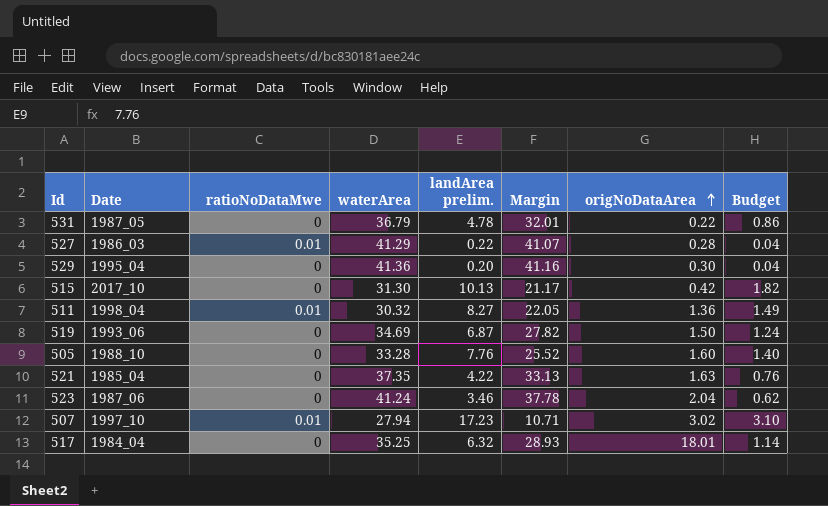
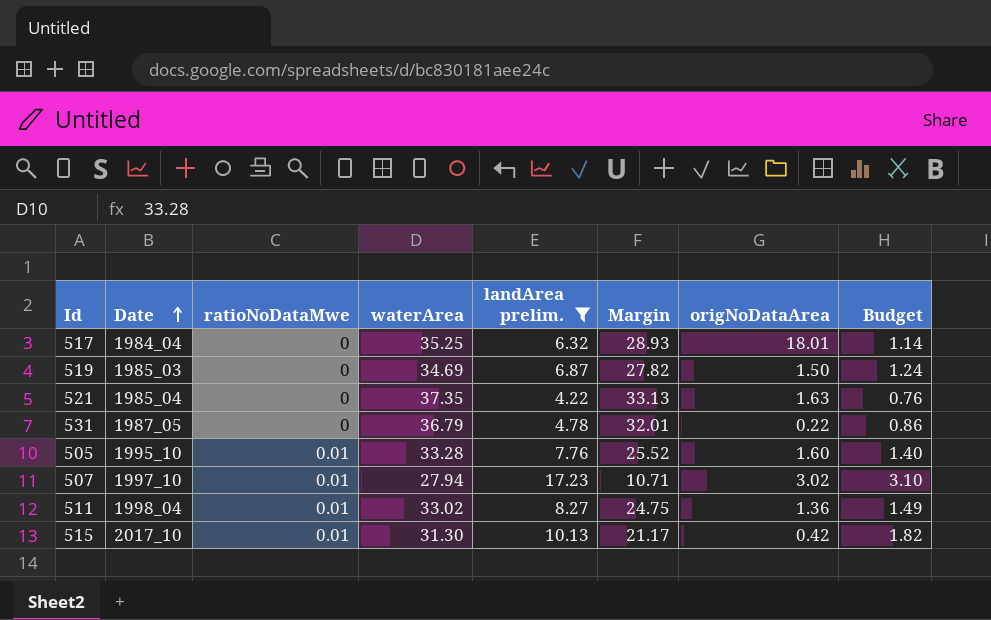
filter: none -> landArea prelim. >= 4.22
row order: origNoDataArea ascending -> Date ascending
519 | Date: 1993_06 -> 1985_03
505 | Date: 1988_10 -> 1995_10
505 | ratioNoDataMwe: 0 -> 0.01
511 | waterArea: 30.32 -> 33.02
511 | Margin: 22.05 -> 24.75
515 | ratioNoDataMwe: 0 -> 0.01

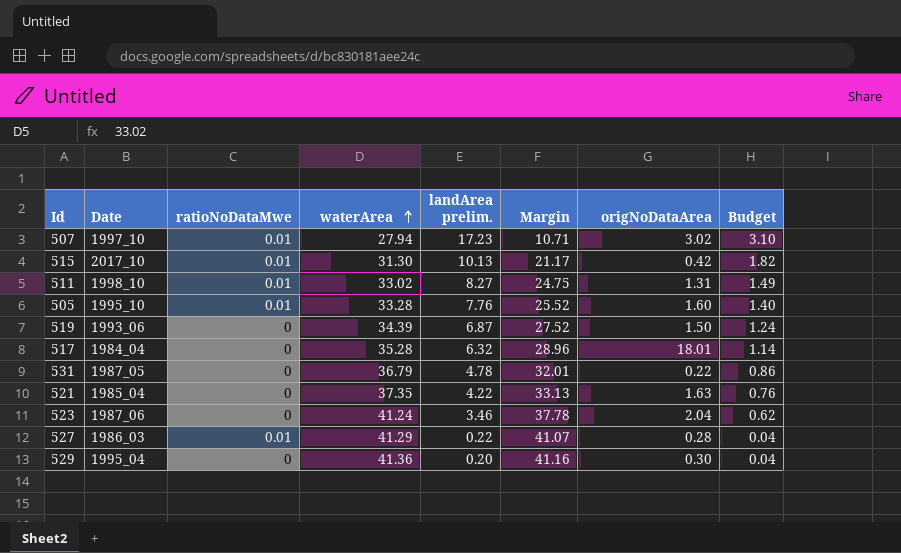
filter: landArea prelim. >= 4.22 -> none
row order: Date ascending -> waterArea ascending
511 | Date: 1998_04 -> 1998_10
511 | origNoDataArea: 1.36 -> 1.31
519 | Date: 1985_03 -> 1993_06
519 | waterArea: 34.69 -> 34.39
519 | Margin: 27.82 -> 27.52
517 | waterArea: 35.25 -> 35.28
517 | Margin: 28.93 -> 28.96

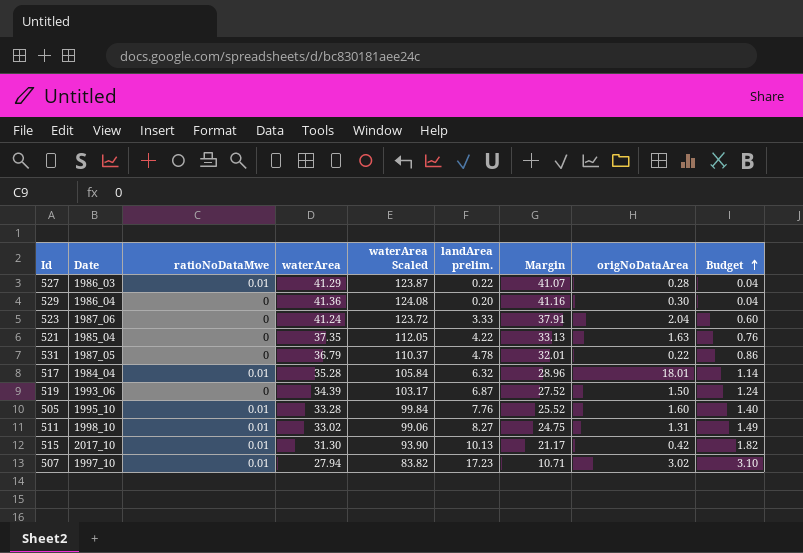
row order: waterArea ascending -> Budget ascending
column waterArea Scaled | formula: none -> [waterArea] * 3
529 | Date: 1995_04 -> 1986_04
523 | landArea prelim.: 3.46 -> 3.33
523 | Margin: 37.78 -> 37.91
523 | Budget: 0.62 -> 0.60
517 | ratioNoDataMwe: 0 -> 0.01

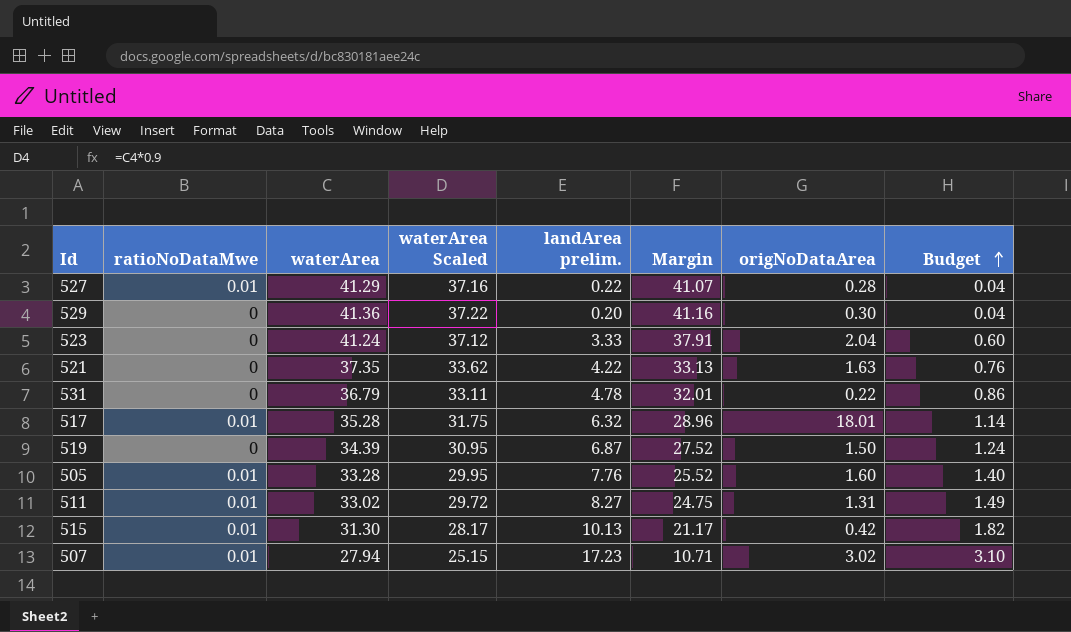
column Date | position: 2 -> none
column waterArea Scaled | formula: [waterArea] * 3 -> [waterArea] * 0.9

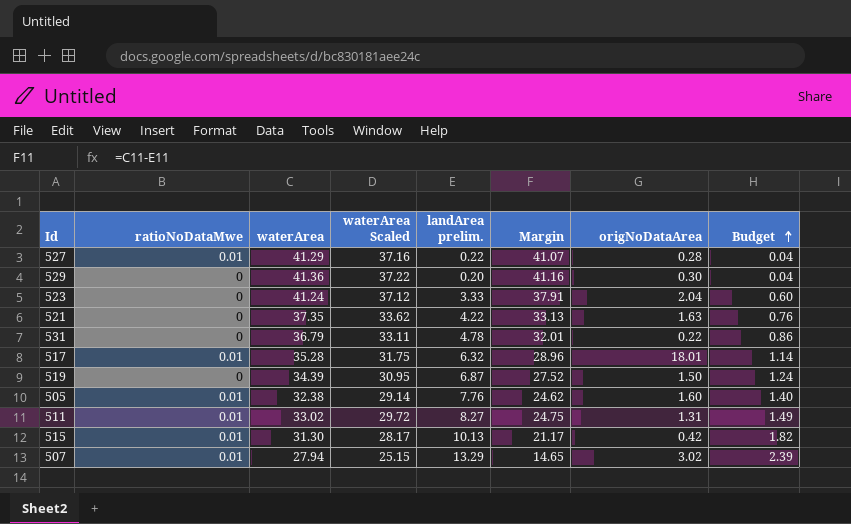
505 | waterArea: 33.28 -> 32.38
505 | waterArea Scaled: 29.95 -> 29.14
505 | Margin: 25.52 -> 24.62
507 | landArea prelim.: 17.23 -> 13.29
507 | Margin: 10.71 -> 14.65
507 | Budget: 3.10 -> 2.39

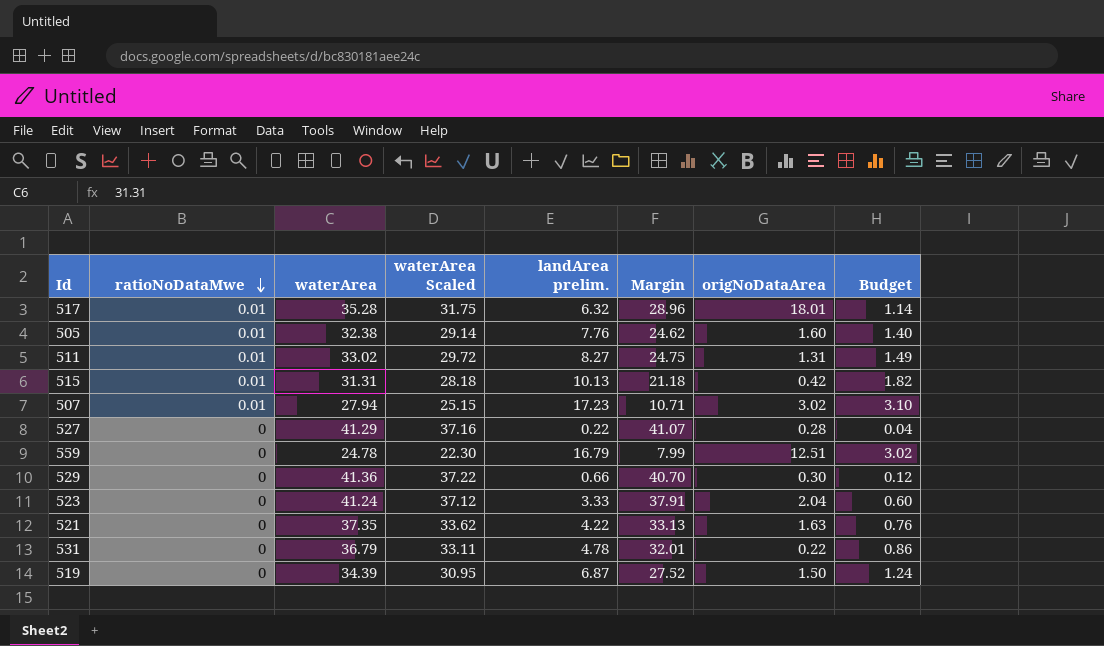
row order: Budget ascending -> ratioNoDataMwe descending
515 | waterArea: 31.30 -> 31.31
515 | waterArea Scaled: 28.17 -> 28.18
515 | Margin: 21.17 -> 21.18
507 | landArea prelim.: 13.29 -> 17.23
507 | Margin: 14.65 -> 10.71
507 | Budget: 2.39 -> 3.10
527 | ratioNoDataMwe: 0.01 -> 0
row 559: none -> 0 | 24.78 | 22.30 | 16.79 | 7.99 | 12.51 | 3.02
529 | landArea prelim.: 0.20 -> 0.66
529 | Margin: 41.16 -> 40.70
529 | Budget: 0.04 -> 0.12

